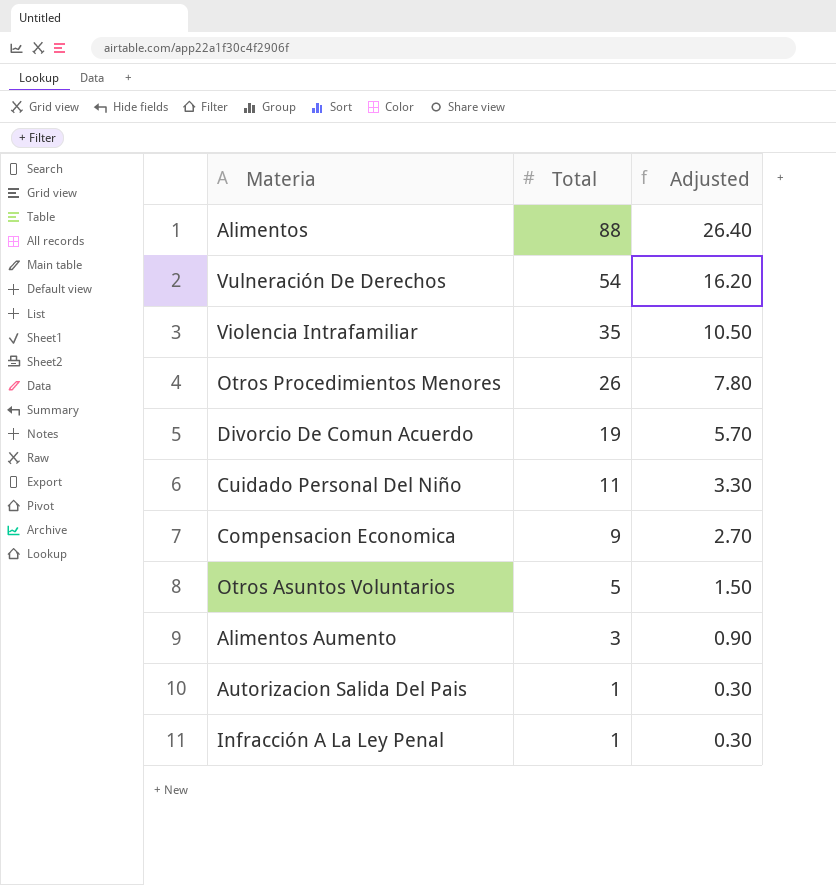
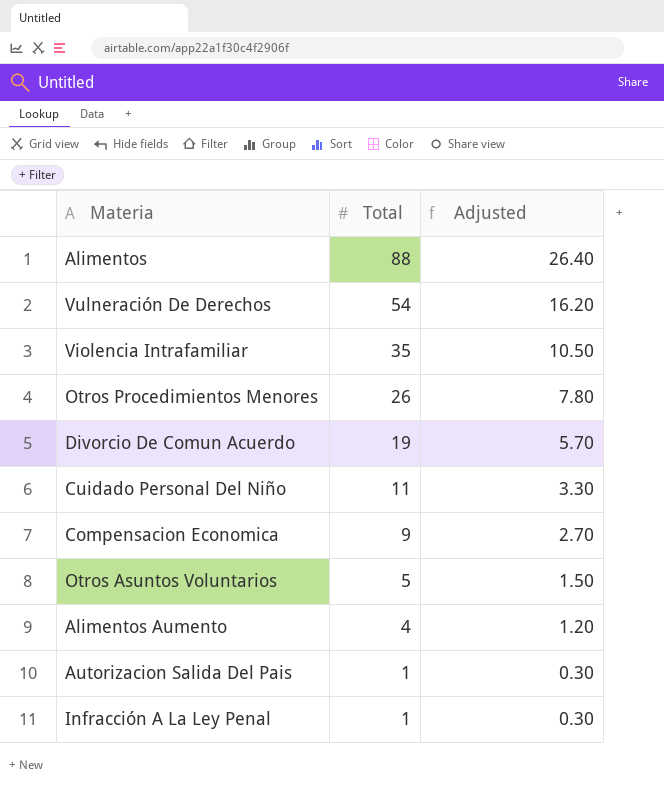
Alimentos Aumento | Total: 3 -> 4
Alimentos Aumento | Adjusted: 0.90 -> 1.20

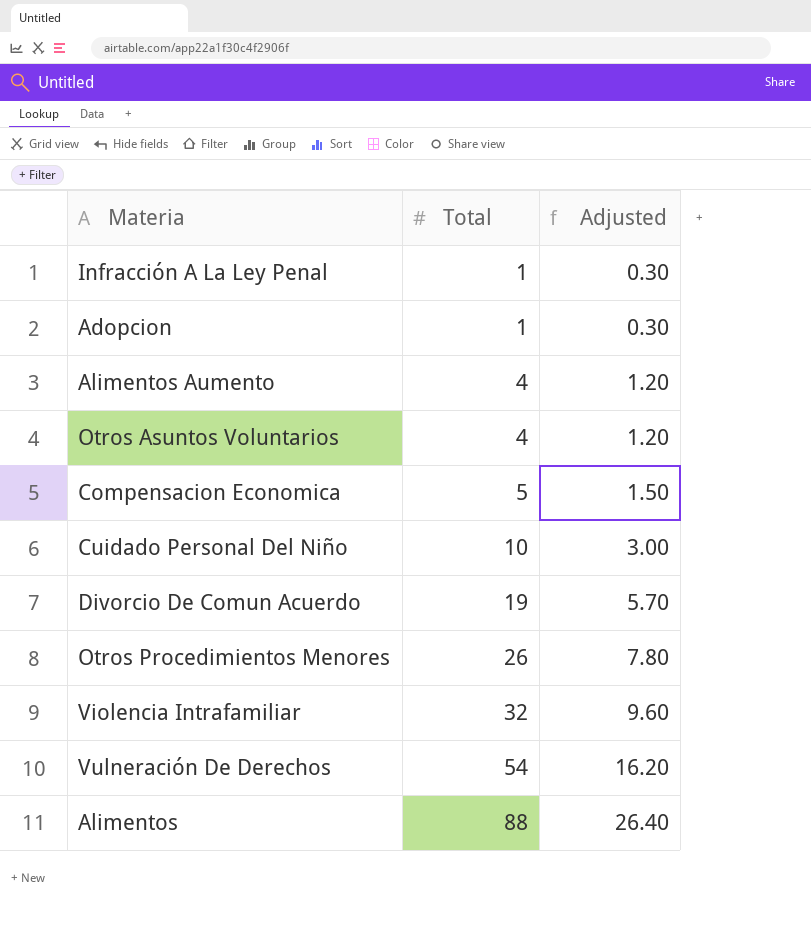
row order: Total descending -> Total ascending
row Autorizacion Salida Del Pais: 1 | 0.30 -> none
row Adopcion: none -> 1 | 0.30
Otros Asuntos Voluntarios | Total: 5 -> 4
Otros Asuntos Voluntarios | Adjusted: 1.50 -> 1.20
Compensacion Economica | Total: 9 -> 5
Compensacion Economica | Adjusted: 2.70 -> 1.50
Cuidado Personal Del Niño | Total: 11 -> 10
Cuidado Personal Del Niño | Adjusted: 3.30 -> 3.00
Violencia Intrafamiliar | Total: 35 -> 32
Violencia Intrafamiliar | Adjusted: 10.50 -> 9.60

